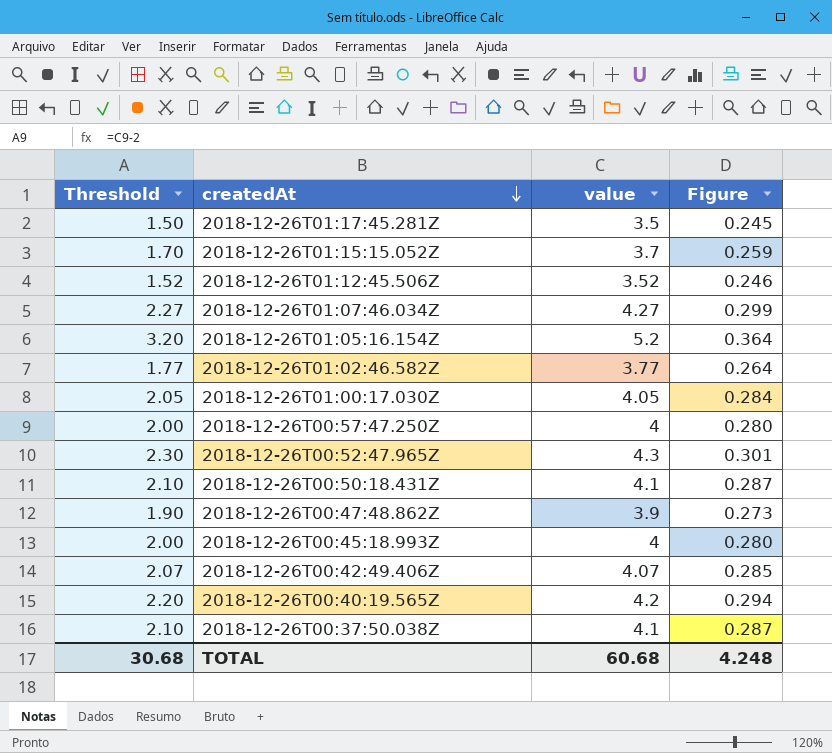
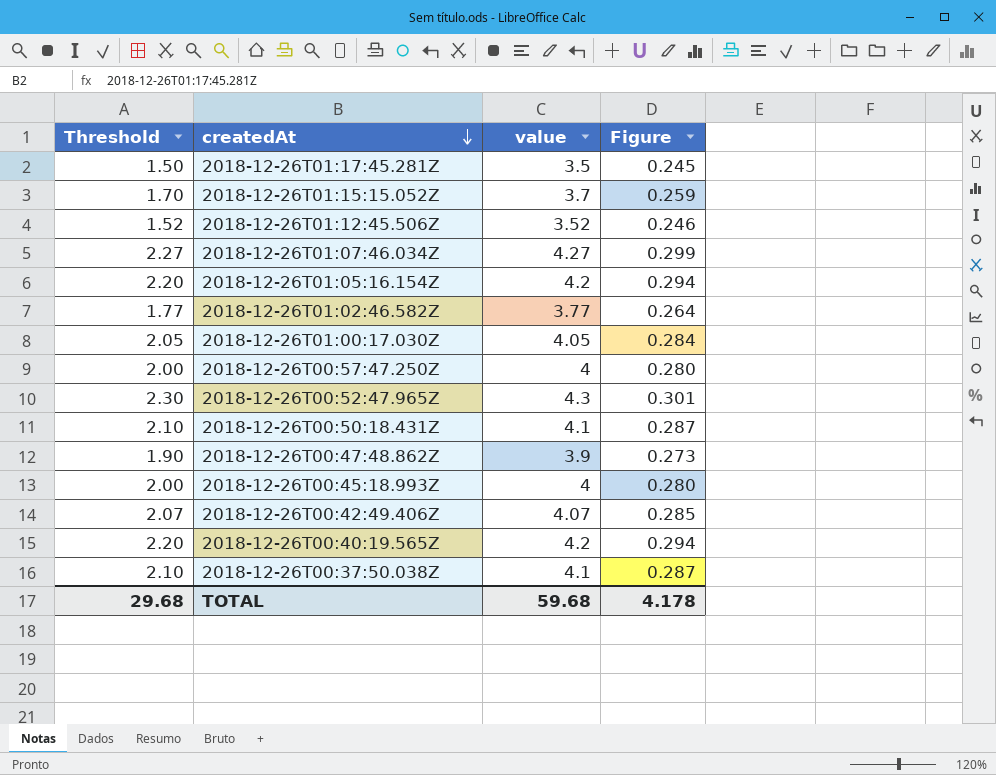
2018-12-26T01:05:16.154Z | Threshold: 3.20 -> 2.20
2018-12-26T01:05:16.154Z | value: 5.2 -> 4.2
2018-12-26T01:05:16.154Z | Figure: 0.364 -> 0.294
TOTAL | Threshold: 30.68 -> 29.68
TOTAL | value: 60.68 -> 59.68
TOTAL | Figure: 4.248 -> 4.178

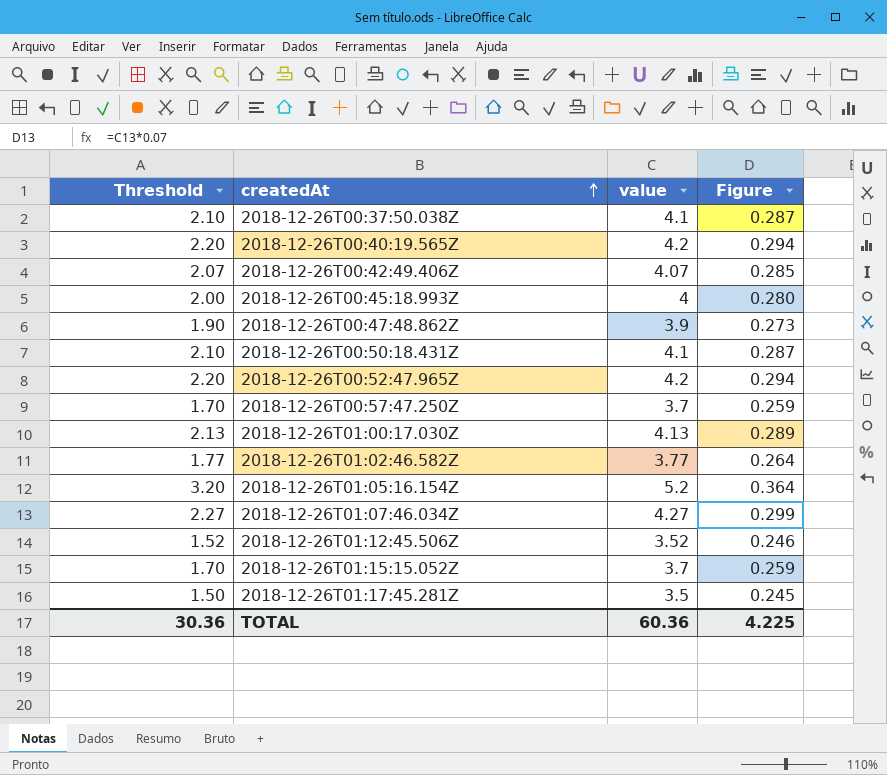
row order: createdAt descending -> createdAt ascending
2018-12-26T00:52:47.965Z | Threshold: 2.30 -> 2.20
2018-12-26T00:52:47.965Z | value: 4.3 -> 4.2
2018-12-26T00:52:47.965Z | Figure: 0.301 -> 0.294
2018-12-26T00:57:47.250Z | Threshold: 2.00 -> 1.70
2018-12-26T00:57:47.250Z | value: 4 -> 3.7
2018-12-26T00:57:47.250Z | Figure: 0.280 -> 0.259
2018-12-26T01:00:17.030Z | Threshold: 2.05 -> 2.13
2018-12-26T01:00:17.030Z | value: 4.05 -> 4.13
2018-12-26T01:00:17.030Z | Figure: 0.284 -> 0.289
2018-12-26T01:05:16.154Z | Threshold: 2.20 -> 3.20
2018-12-26T01:05:16.154Z | value: 4.2 -> 5.2
2018-12-26T01:05:16.154Z | Figure: 0.294 -> 0.364
TOTAL | Threshold: 29.68 -> 30.36
TOTAL | value: 59.68 -> 60.36
TOTAL | Figure: 4.178 -> 4.225

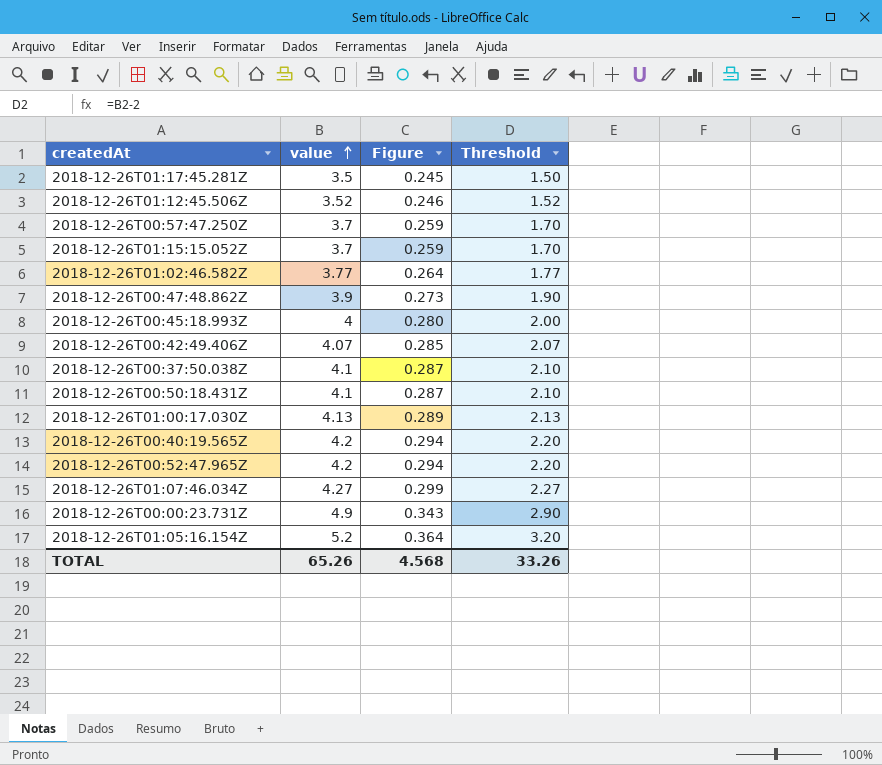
row order: createdAt ascending -> value ascending
column Threshold | position: 1 -> 4
row 2018-12-26T00:00:23.731Z: none -> 4.9 | 0.343 | 2.90
TOTAL | value: 60.36 -> 65.26
TOTAL | Figure: 4.225 -> 4.568
TOTAL | Threshold: 30.36 -> 33.26

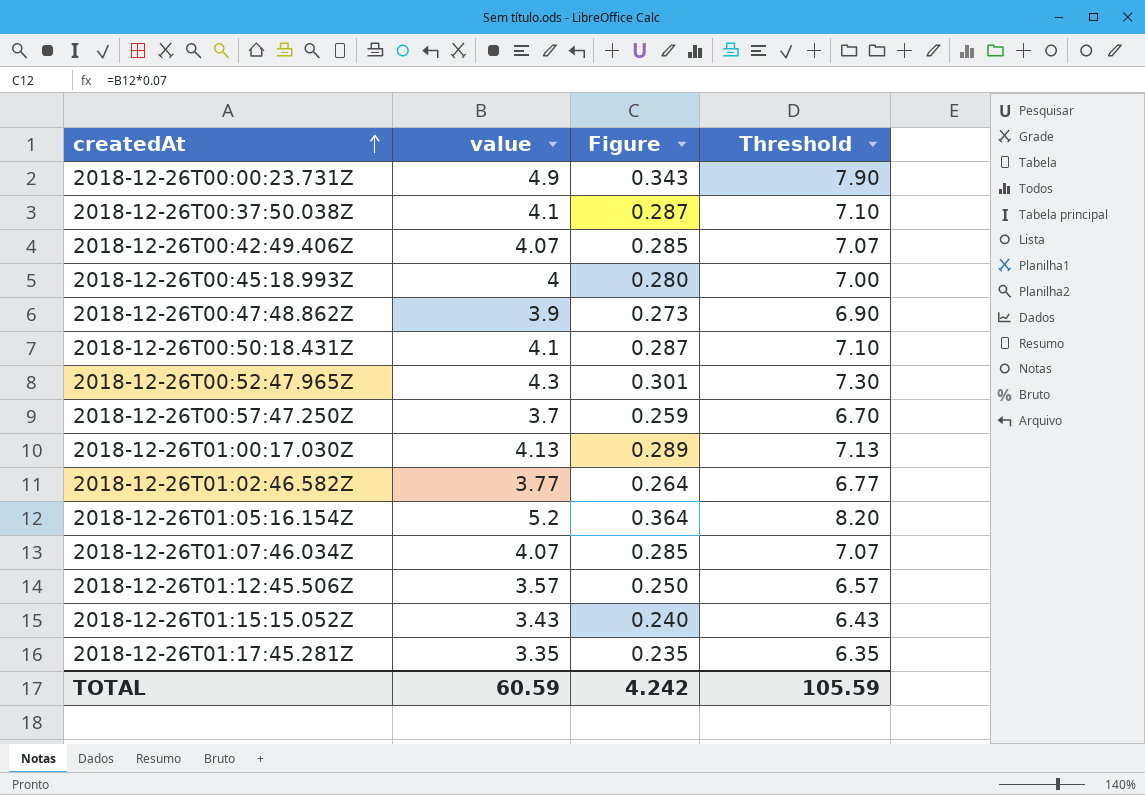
row order: value ascending -> createdAt ascending
column Threshold | formula: [value] - 2 -> [value] + 3
row 2018-12-26T00:40:19.565Z: 4.2 | 0.294 | 2.20 -> none
2018-12-26T00:52:47.965Z | value: 4.2 -> 4.3
2018-12-26T00:52:47.965Z | Figure: 0.294 -> 0.301
2018-12-26T01:07:46.034Z | value: 4.27 -> 4.07
2018-12-26T01:07:46.034Z | Figure: 0.299 -> 0.285
2018-12-26T01:12:45.506Z | value: 3.52 -> 3.57
2018-12-26T01:12:45.506Z | Figure: 0.246 -> 0.250
2018-12-26T01:15:15.052Z | value: 3.7 -> 3.43
2018-12-26T01:15:15.052Z | Figure: 0.259 -> 0.240
2018-12-26T01:17:45.281Z | value: 3.5 -> 3.35
2018-12-26T01:17:45.281Z | Figure: 0.245 -> 0.235
TOTAL | value: 65.26 -> 60.59
TOTAL | Figure: 4.568 -> 4.242
TOTAL | Threshold: 33.26 -> 105.59

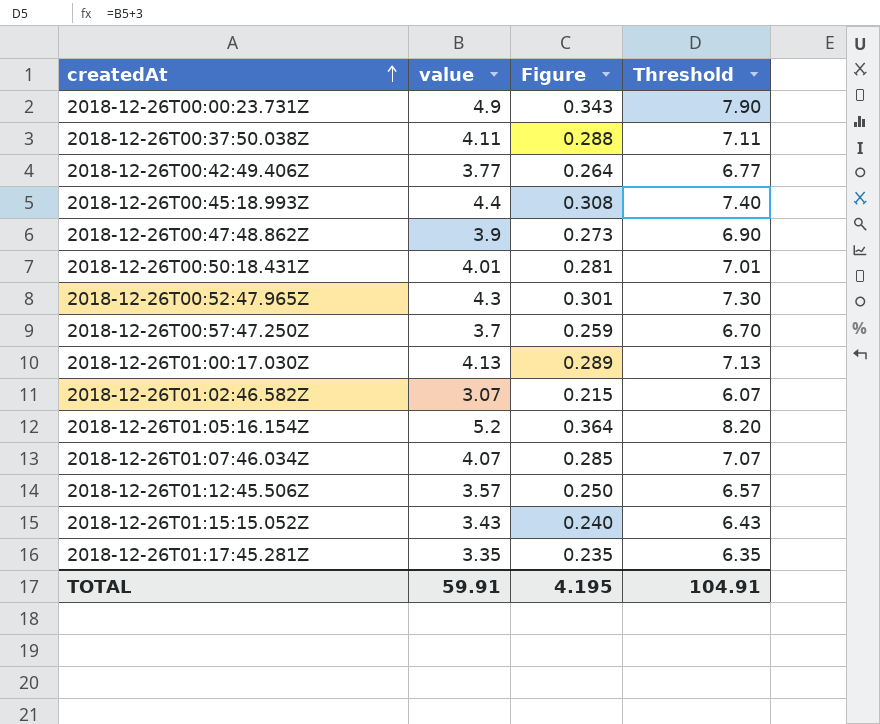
2018-12-26T00:37:50.038Z | value: 4.1 -> 4.11
2018-12-26T00:37:50.038Z | Figure: 0.287 -> 0.288
2018-12-26T00:37:50.038Z | Threshold: 7.10 -> 7.11
2018-12-26T00:42:49.406Z | value: 4.07 -> 3.77
2018-12-26T00:42:49.406Z | Figure: 0.285 -> 0.264
2018-12-26T00:42:49.406Z | Threshold: 7.07 -> 6.77
2018-12-26T00:45:18.993Z | value: 4 -> 4.4
2018-12-26T00:45:18.993Z | Figure: 0.280 -> 0.308
2018-12-26T00:45:18.993Z | Threshold: 7.00 -> 7.40
2018-12-26T00:50:18.431Z | value: 4.1 -> 4.01
2018-12-26T00:50:18.431Z | Figure: 0.287 -> 0.281
2018-12-26T00:50:18.431Z | Threshold: 7.10 -> 7.01
2018-12-26T01:02:46.582Z | value: 3.77 -> 3.07
2018-12-26T01:02:46.582Z | Figure: 0.264 -> 0.215
2018-12-26T01:02:46.582Z | Threshold: 6.77 -> 6.07
TOTAL | value: 60.59 -> 59.91
TOTAL | Figure: 4.242 -> 4.195
TOTAL | Threshold: 105.59 -> 104.91

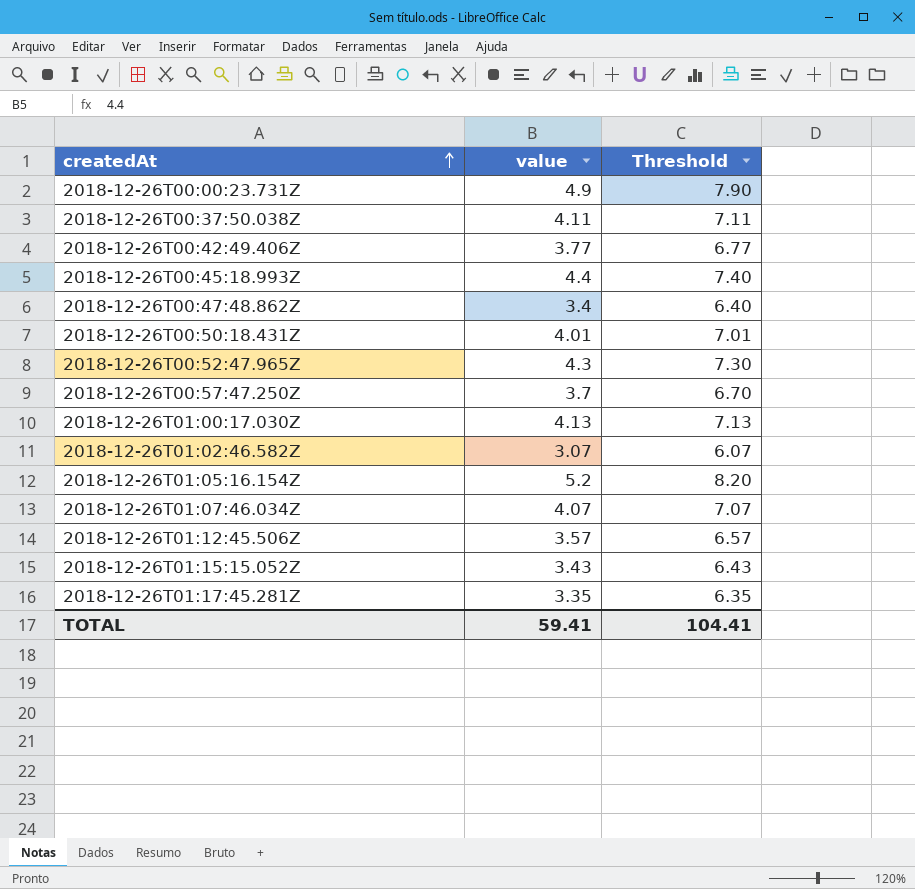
column Figure | formula: [value] * 0.07 -> none
2018-12-26T00:47:48.862Z | value: 3.9 -> 3.4
2018-12-26T00:47:48.862Z | Threshold: 6.90 -> 6.40
TOTAL | value: 59.91 -> 59.41
TOTAL | Threshold: 104.91 -> 104.41

